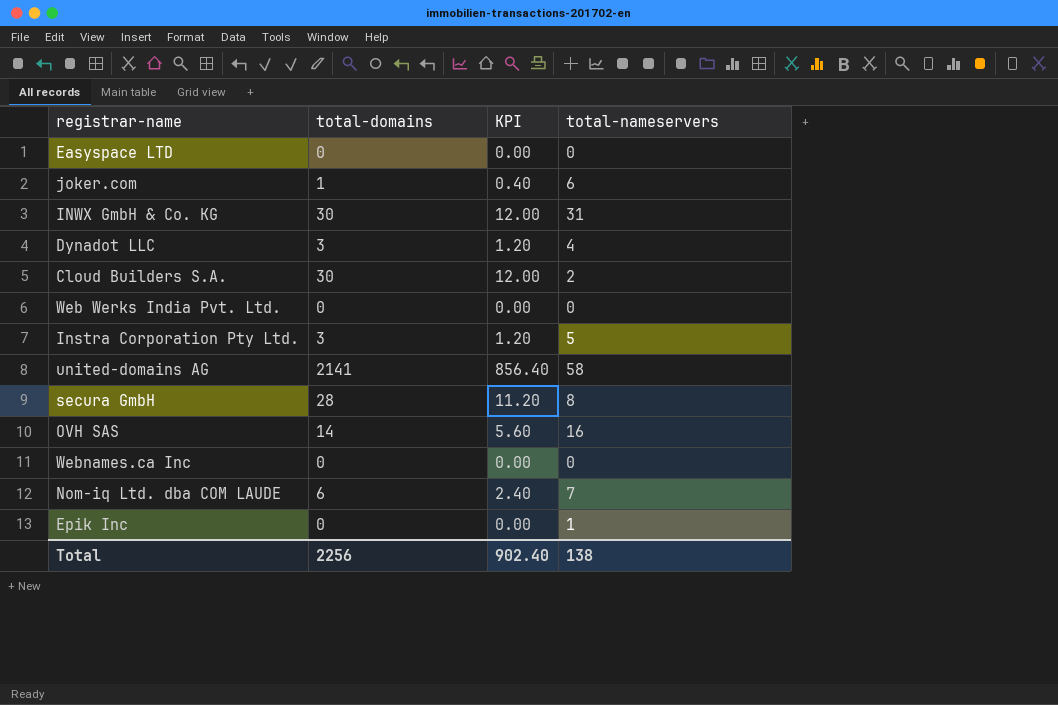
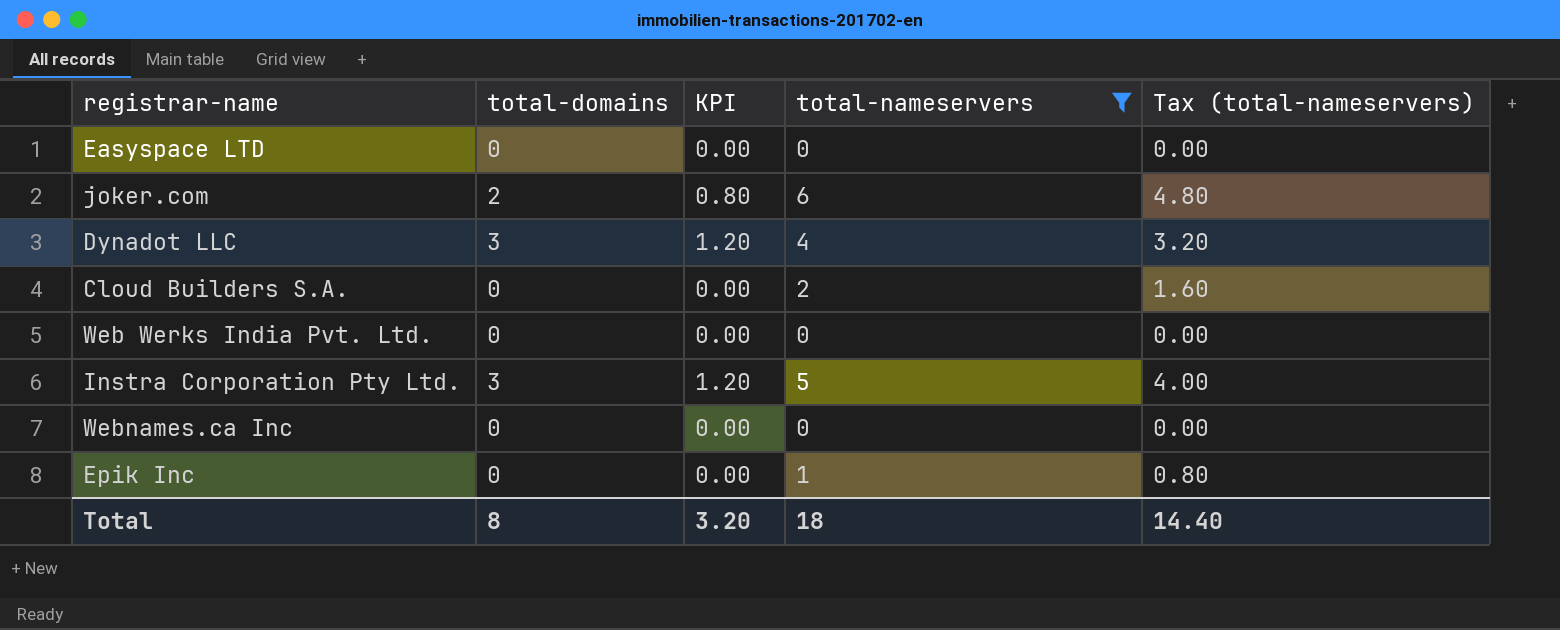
filter: none -> total-nameservers <= 6
column Tax (total-nameservers) | formula: none -> [total-nameservers] * 0.8
joker.com | total-domains: 1 -> 2
joker.com | KPI: 0.40 -> 0.80
Cloud Builders S.A. | total-domains: 30 -> 0
Cloud Builders S.A. | KPI: 12.00 -> 0.00
Total | total-domains: 2256 -> 8
Total | KPI: 902.40 -> 3.20
Total | total-nameservers: 138 -> 18

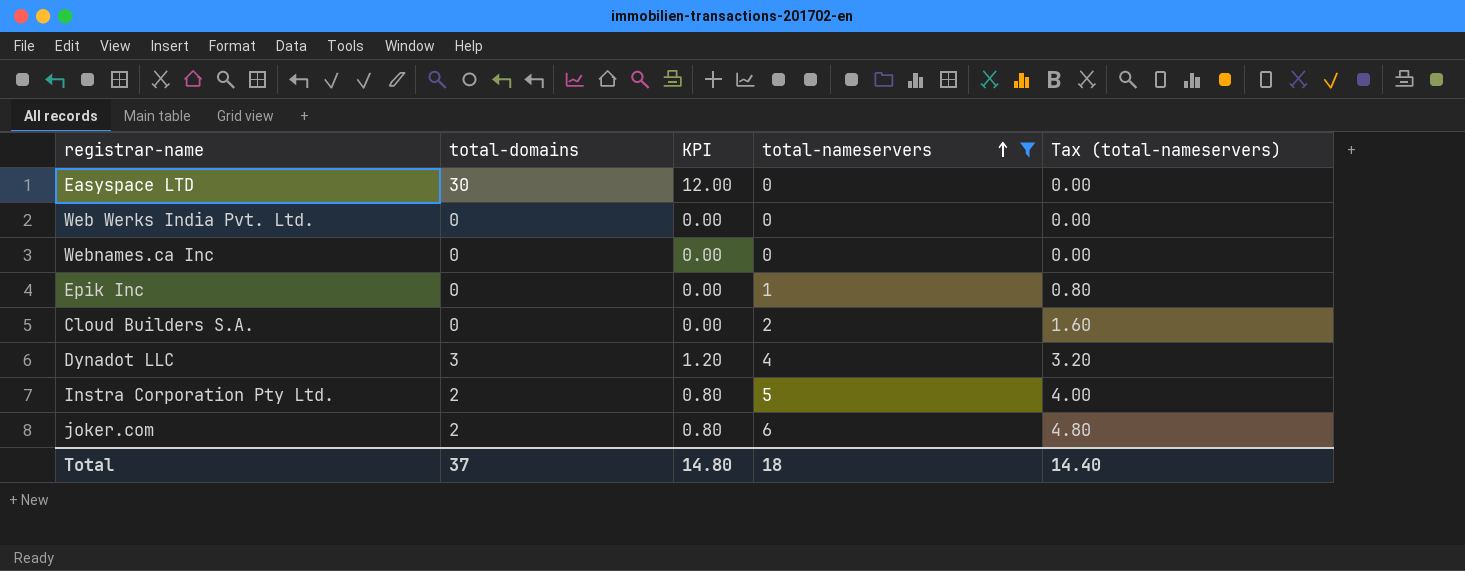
row order: none -> total-nameservers ascending
Easyspace LTD | total-domains: 0 -> 30
Easyspace LTD | KPI: 0.00 -> 12.00
Instra Corporation Pty Ltd. | total-domains: 3 -> 2
Instra Corporation Pty Ltd. | KPI: 1.20 -> 0.80
Total | total-domains: 8 -> 37
Total | KPI: 3.20 -> 14.80

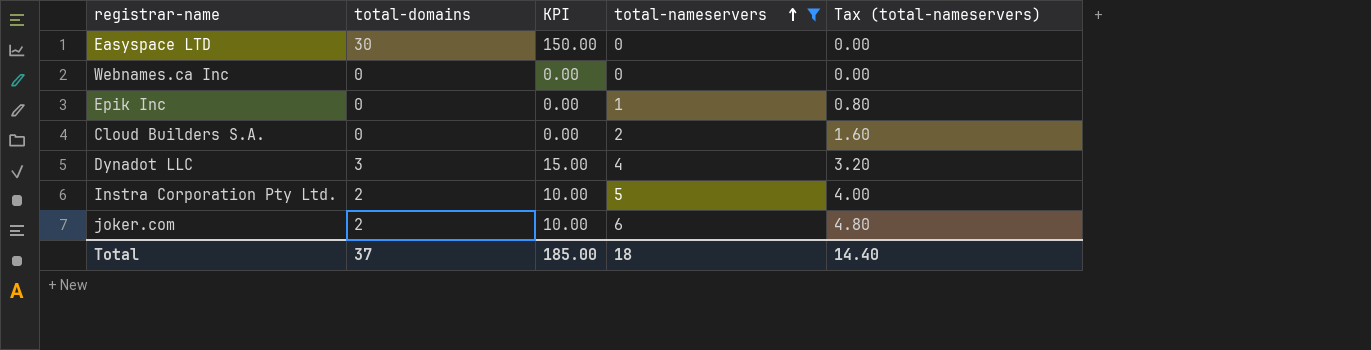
column KPI | formula: [total-domains] * 0.4 -> [total-domains] * 5
row Web Werks India Pvt. Ltd.: 0 | 0.00 | 0 | 0.00 -> none
Total | KPI: 14.80 -> 185.00

